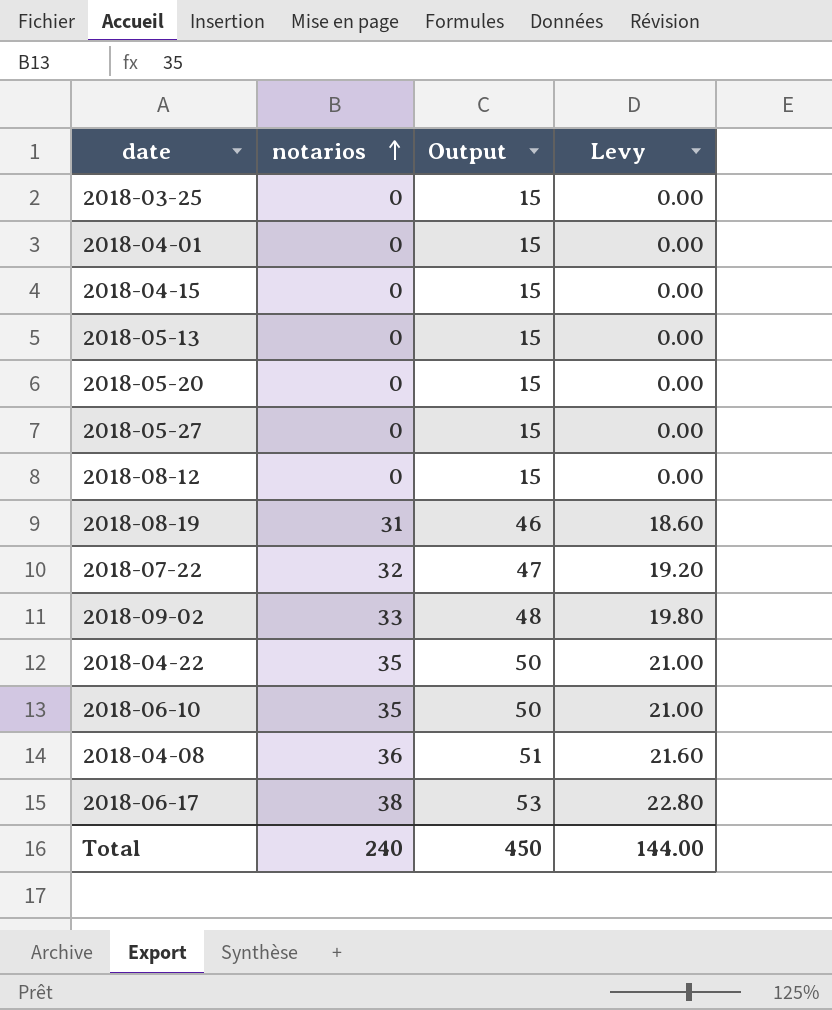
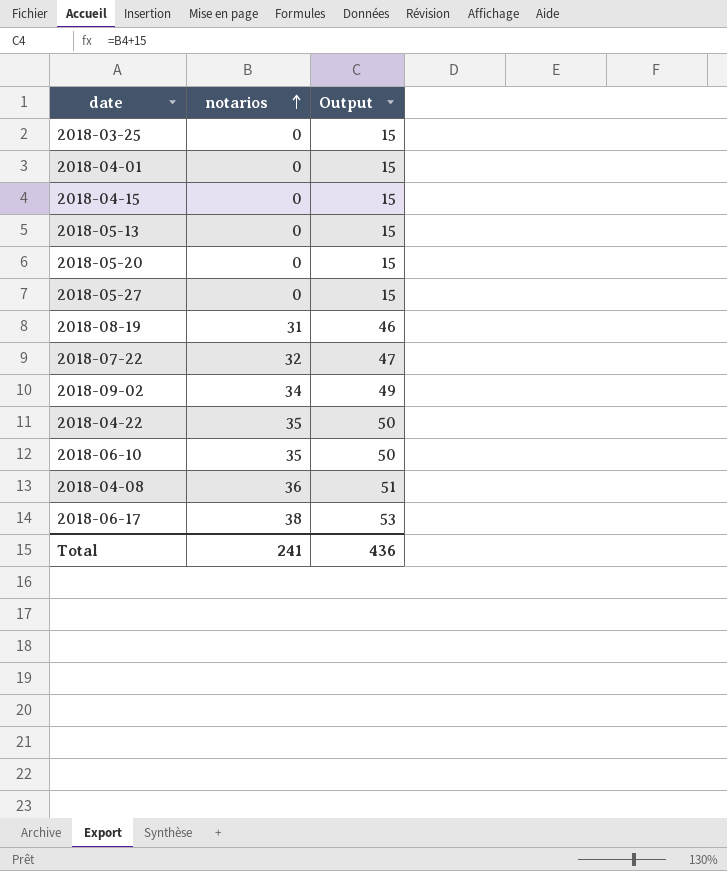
column Levy | formula: [notarios] * 0.6 -> none
row 2018-08-12: 0 | 15 | 0.00 -> none
2018-09-02 | notarios: 33 -> 34
2018-09-02 | Output: 48 -> 49
Total | notarios: 240 -> 241
Total | Output: 450 -> 436

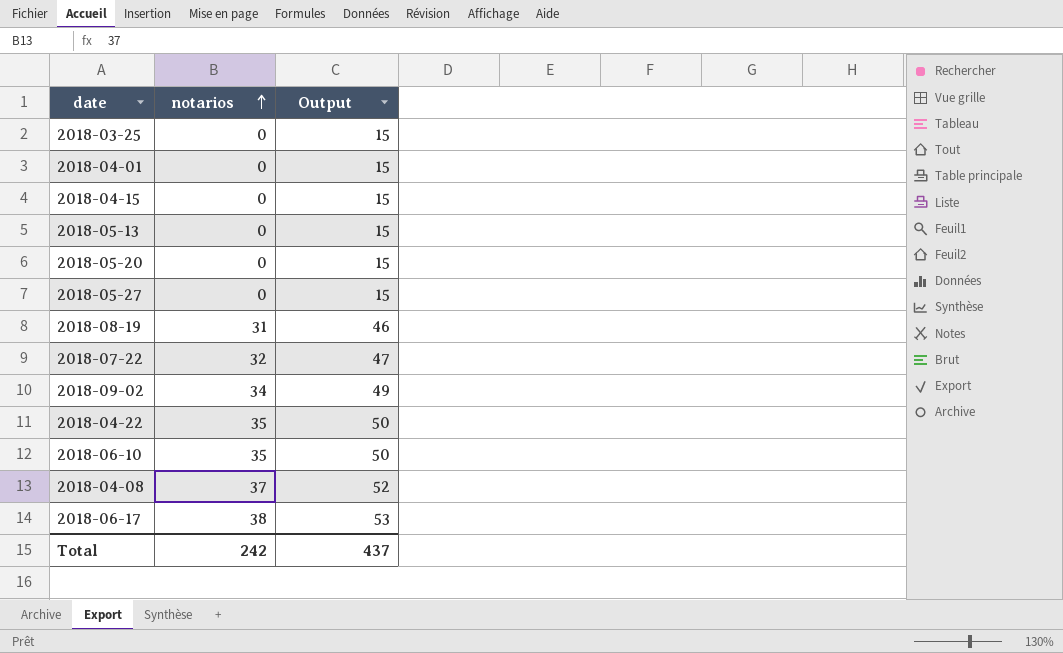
2018-04-08 | notarios: 36 -> 37
2018-04-08 | Output: 51 -> 52
Total | notarios: 241 -> 242
Total | Output: 436 -> 437

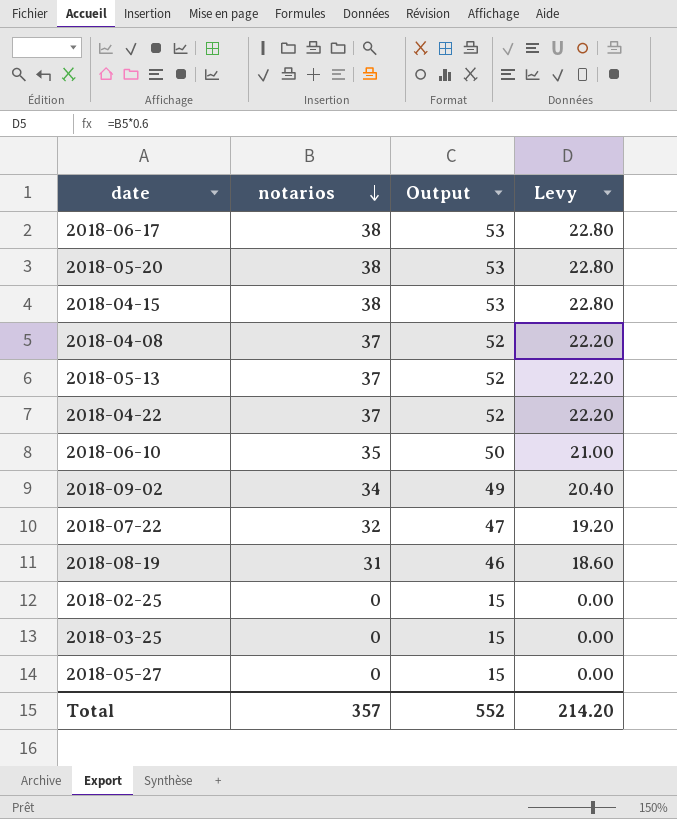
row order: notarios ascending -> notarios descending
column Levy | formula: none -> [notarios] * 0.6
row 2018-04-01: 0 | 15 -> none
2018-05-20 | notarios: 0 -> 38
2018-05-20 | Output: 15 -> 53
2018-04-15 | notarios: 0 -> 38
2018-04-15 | Output: 15 -> 53
2018-05-13 | notarios: 0 -> 37
2018-05-13 | Output: 15 -> 52
2018-04-22 | notarios: 35 -> 37
2018-04-22 | Output: 50 -> 52
row 2018-02-25: none -> 0 | 15 | 0.00
Total | notarios: 242 -> 357
Total | Output: 437 -> 552

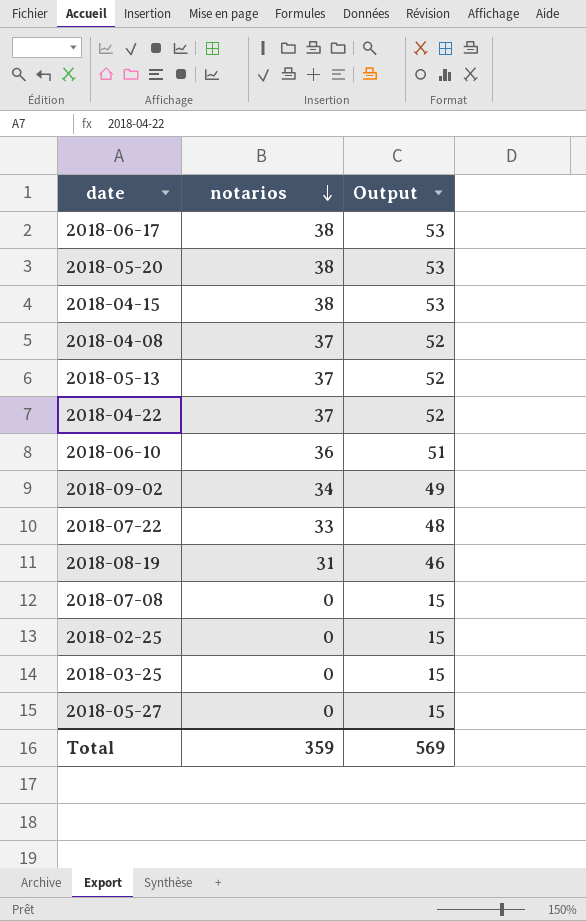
column Levy | formula: [notarios] * 0.6 -> none
2018-06-10 | notarios: 35 -> 36
2018-06-10 | Output: 50 -> 51
2018-07-22 | notarios: 32 -> 33
2018-07-22 | Output: 47 -> 48
row 2018-07-08: none -> 0 | 15
Total | notarios: 357 -> 359
Total | Output: 552 -> 569

